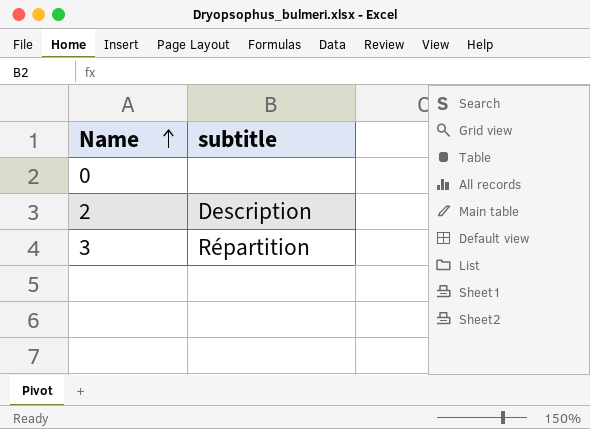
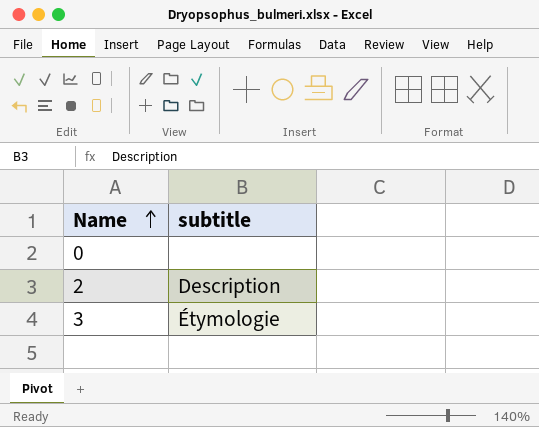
3 | subtitle: Répartition -> Étymologie

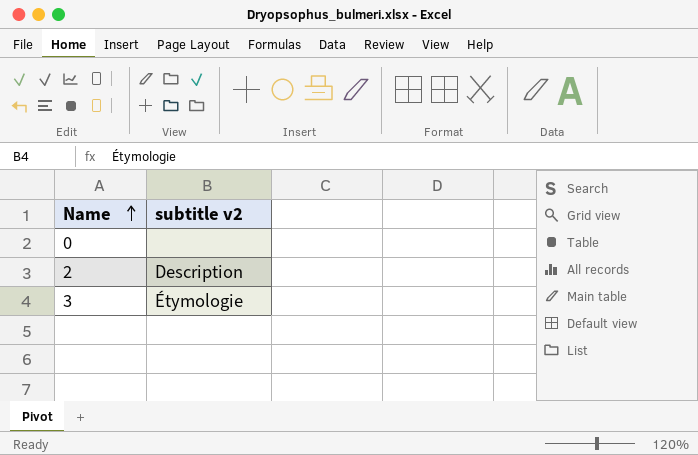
column name: subtitle -> subtitle v2

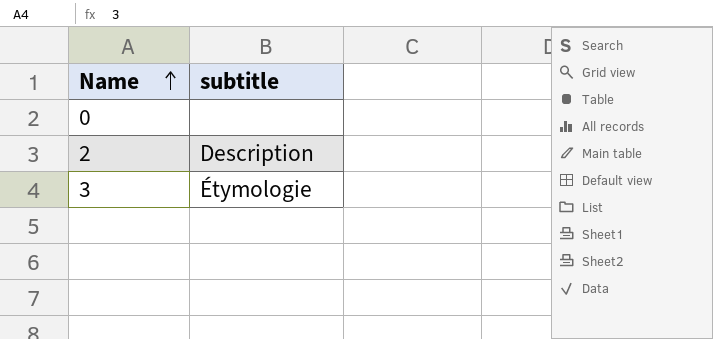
column name: subtitle v2 -> subtitle

